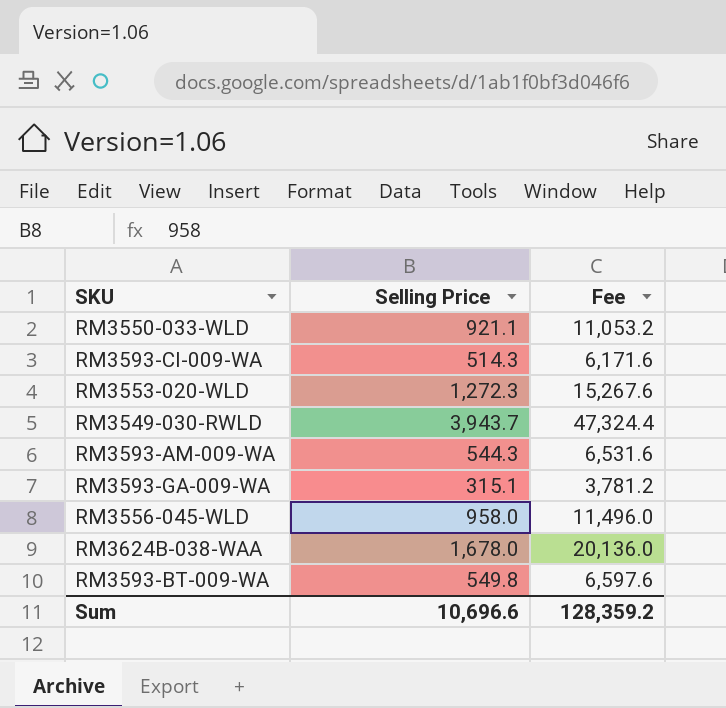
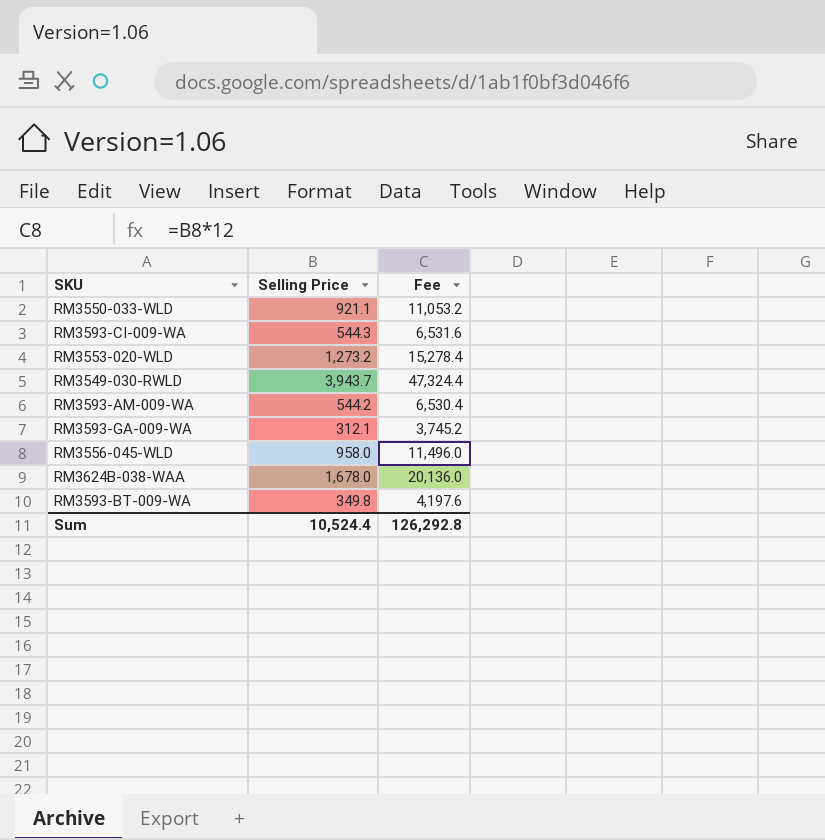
RM3593-CI-009-WA | Selling Price: 514.3 -> 544.3
RM3593-CI-009-WA | Fee: 6,171.6 -> 6,531.6
RM3553-020-WLD | Selling Price: 1,272.3 -> 1,273.2
RM3553-020-WLD | Fee: 15,267.6 -> 15,278.4
RM3593-AM-009-WA | Selling Price: 544.3 -> 544.2
RM3593-AM-009-WA | Fee: 6,531.6 -> 6,530.4
RM3593-GA-009-WA | Selling Price: 315.1 -> 312.1
RM3593-GA-009-WA | Fee: 3,781.2 -> 3,745.2
RM3593-BT-009-WA | Selling Price: 549.8 -> 349.8
RM3593-BT-009-WA | Fee: 6,597.6 -> 4,197.6
Sum | Selling Price: 10,696.6 -> 10,524.4
Sum | Fee: 128,359.2 -> 126,292.8

